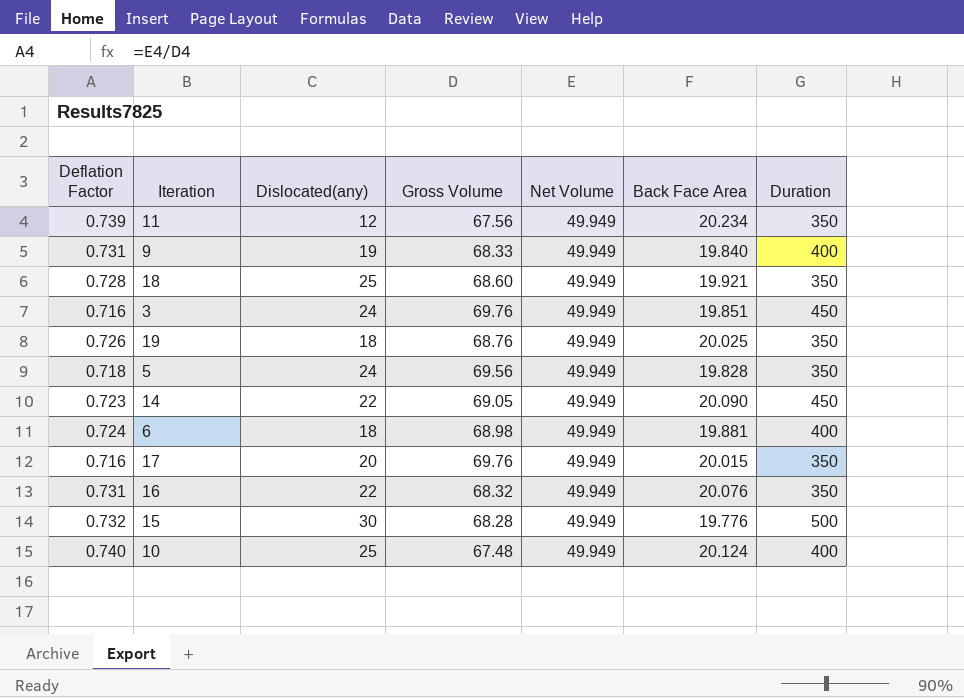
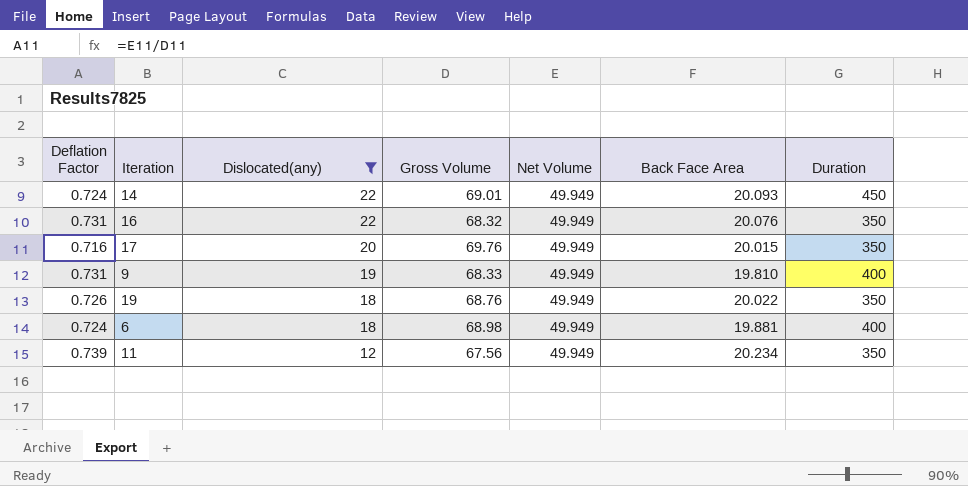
filter: none -> Dislocated(any) <= 22
row order: none -> Dislocated(any) descending
14 | Deflation Factor: 0.723 -> 0.724
14 | Gross Volume: 69.05 -> 69.01
14 | Back Face Area: 20.090 -> 20.093
9 | Back Face Area: 19.840 -> 19.810
19 | Back Face Area: 20.025 -> 20.022

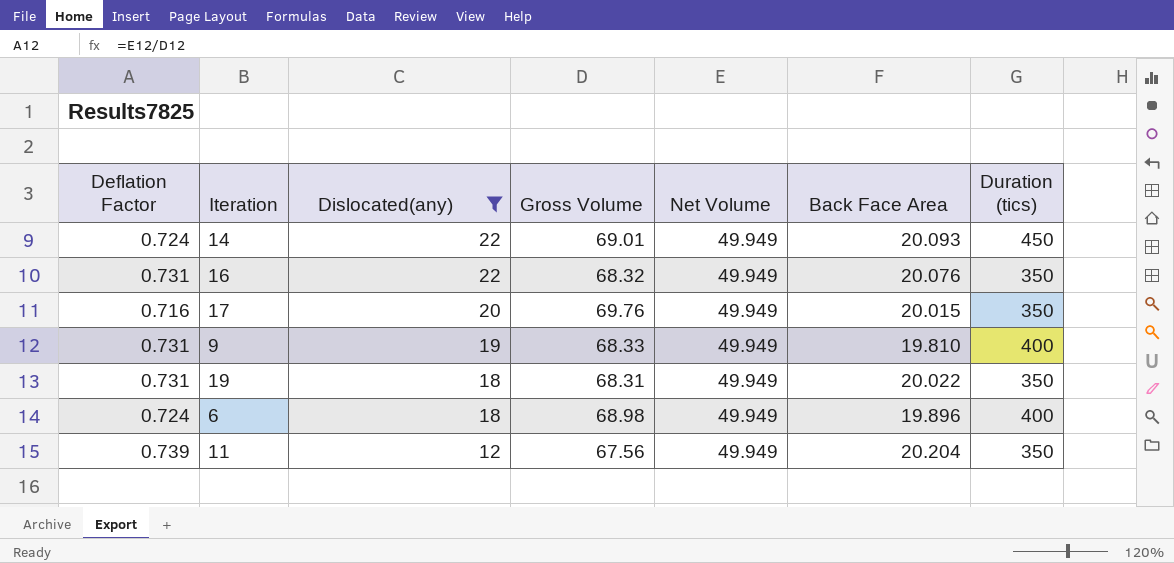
column name: Duration -> Duration (tics)
19 | Deflation Factor: 0.726 -> 0.731
19 | Gross Volume: 68.76 -> 68.31
6 | Back Face Area: 19.881 -> 19.896
11 | Back Face Area: 20.234 -> 20.204

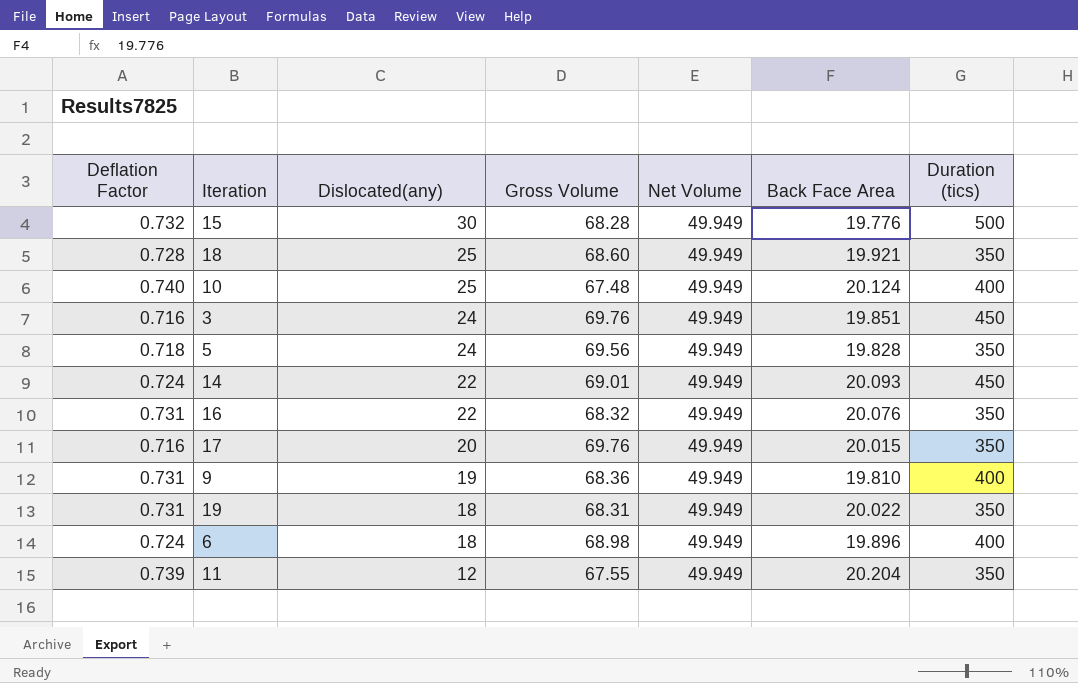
filter: Dislocated(any) <= 22 -> none
9 | Gross Volume: 68.33 -> 68.36
11 | Gross Volume: 67.56 -> 67.55

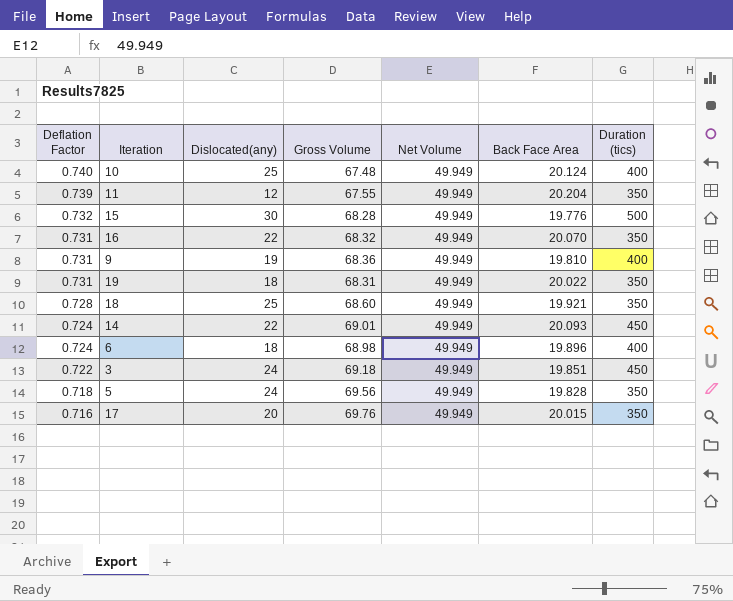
row order: Dislocated(any) descending -> Deflation Factor descending
16 | Back Face Area: 20.076 -> 20.070
3 | Deflation Factor: 0.716 -> 0.722
3 | Gross Volume: 69.76 -> 69.18

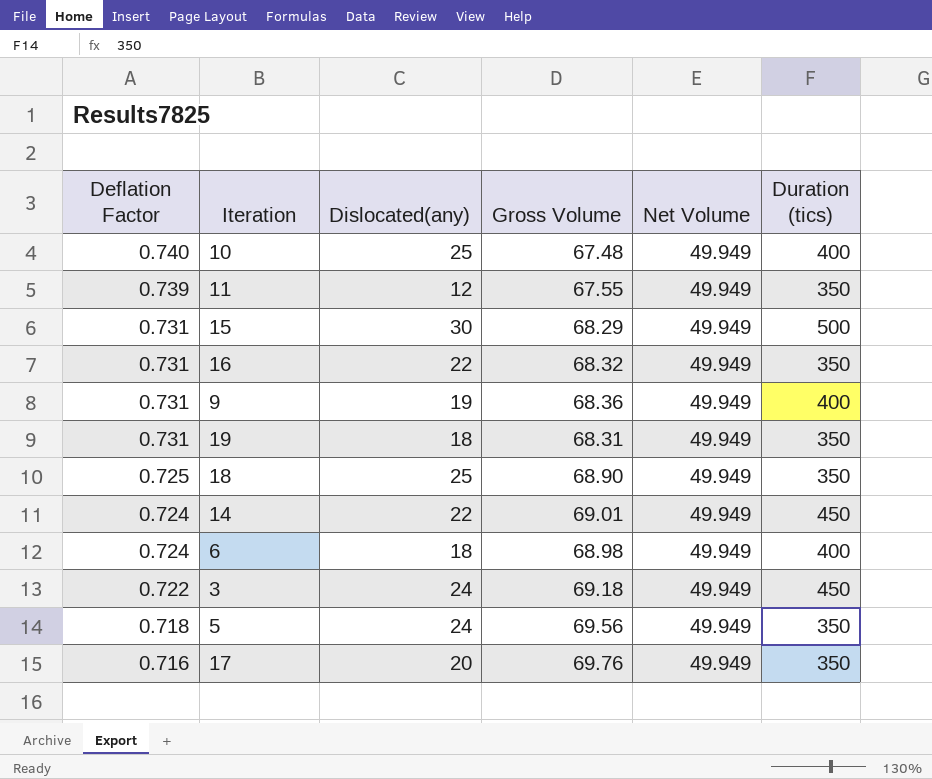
column Back Face Area | position: 6 -> none
15 | Deflation Factor: 0.732 -> 0.731
15 | Gross Volume: 68.28 -> 68.29
18 | Deflation Factor: 0.728 -> 0.725
18 | Gross Volume: 68.60 -> 68.90

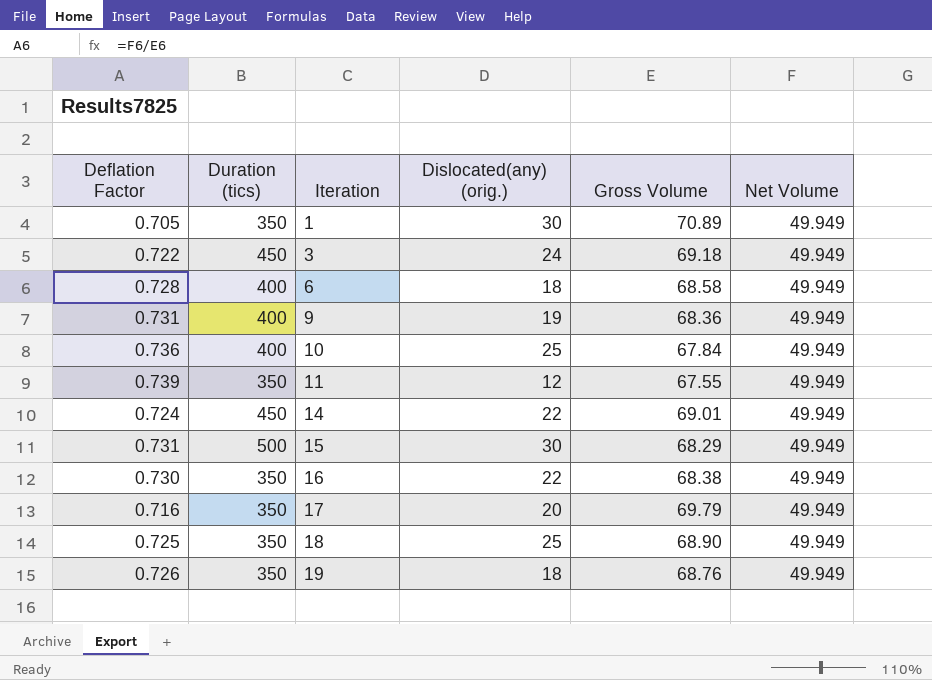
row order: Deflation Factor descending -> Iteration ascending
column Duration (tics) | position: 6 -> 2
column name: Dislocated(any) -> Dislocated(any) (orig.)
row 5: 0.718 | 24 | 69.56 | 49.949 | 350 -> none
row 1: none -> 0.705 | 350 | 30 | 70.89 | 49.949
6 | Deflation Factor: 0.724 -> 0.728
6 | Gross Volume: 68.98 -> 68.58
10 | Deflation Factor: 0.740 -> 0.736
10 | Gross Volume: 67.48 -> 67.84
16 | Deflation Factor: 0.731 -> 0.730
16 | Gross Volume: 68.32 -> 68.38
17 | Gross Volume: 69.76 -> 69.79
19 | Deflation Factor: 0.731 -> 0.726
19 | Gross Volume: 68.31 -> 68.76

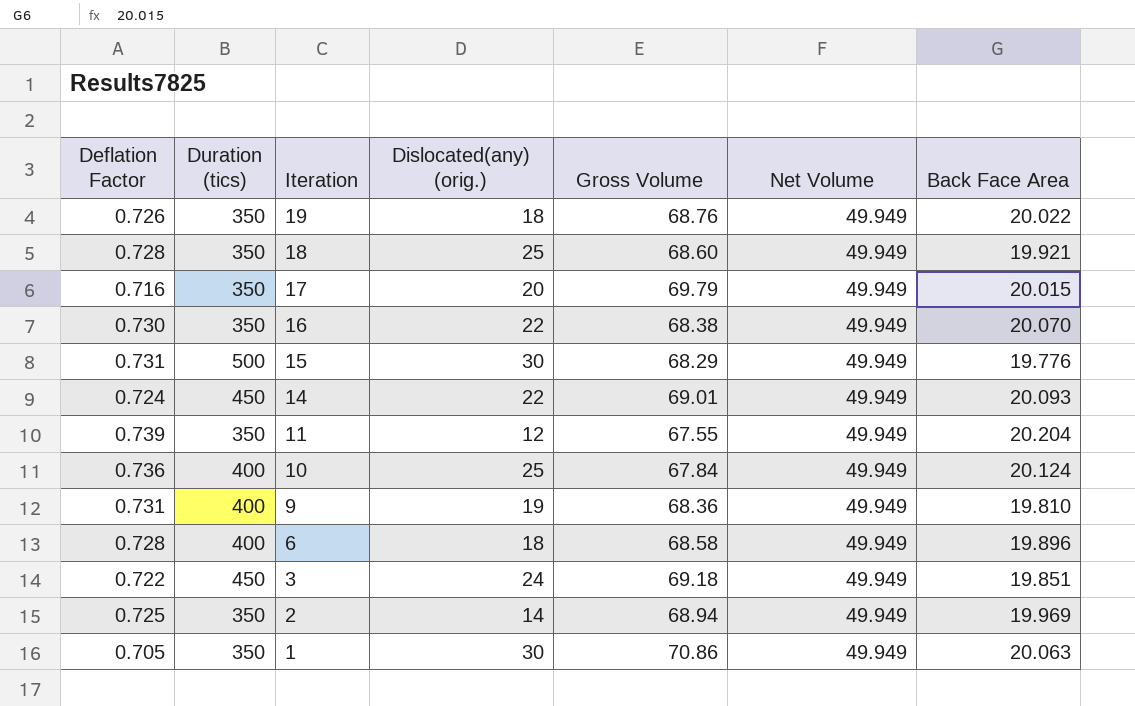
row order: Iteration ascending -> Iteration descending
column Back Face Area | position: none -> 7
18 | Deflation Factor: 0.725 -> 0.728
18 | Gross Volume: 68.90 -> 68.60
row 2: none -> 0.725 | 350 | 14 | 68.94 | 49.949 | 19.969
1 | Gross Volume: 70.89 -> 70.86

